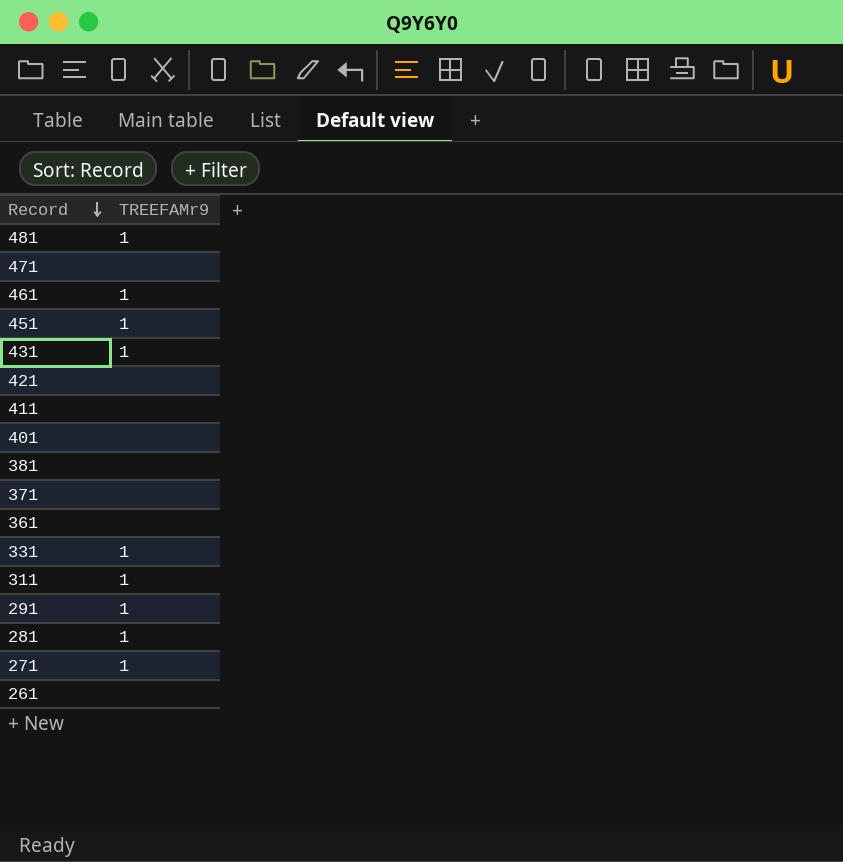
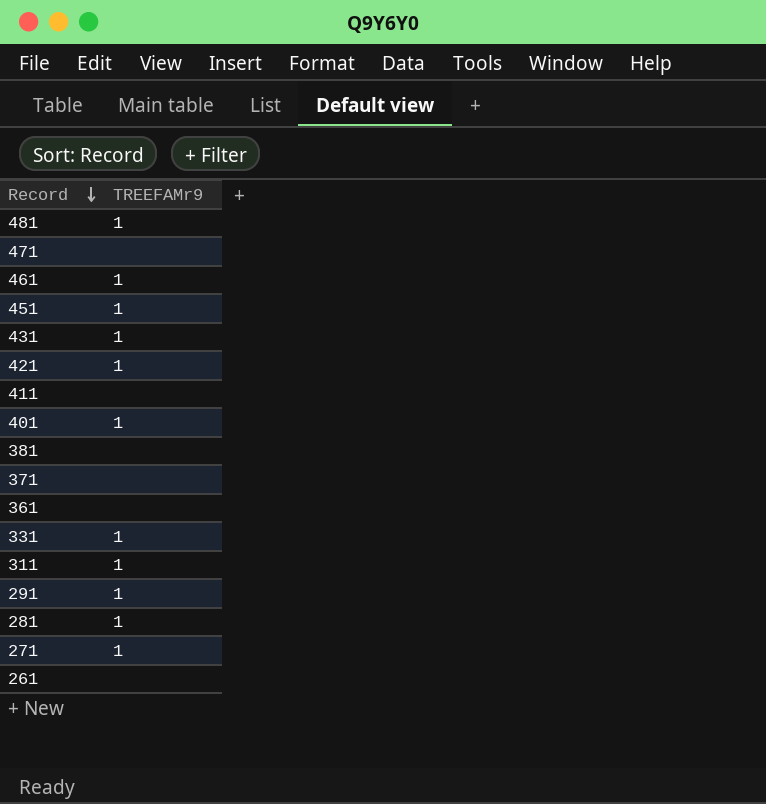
421 | TREEFAMr9: none -> 1
401 | TREEFAMr9: none -> 1

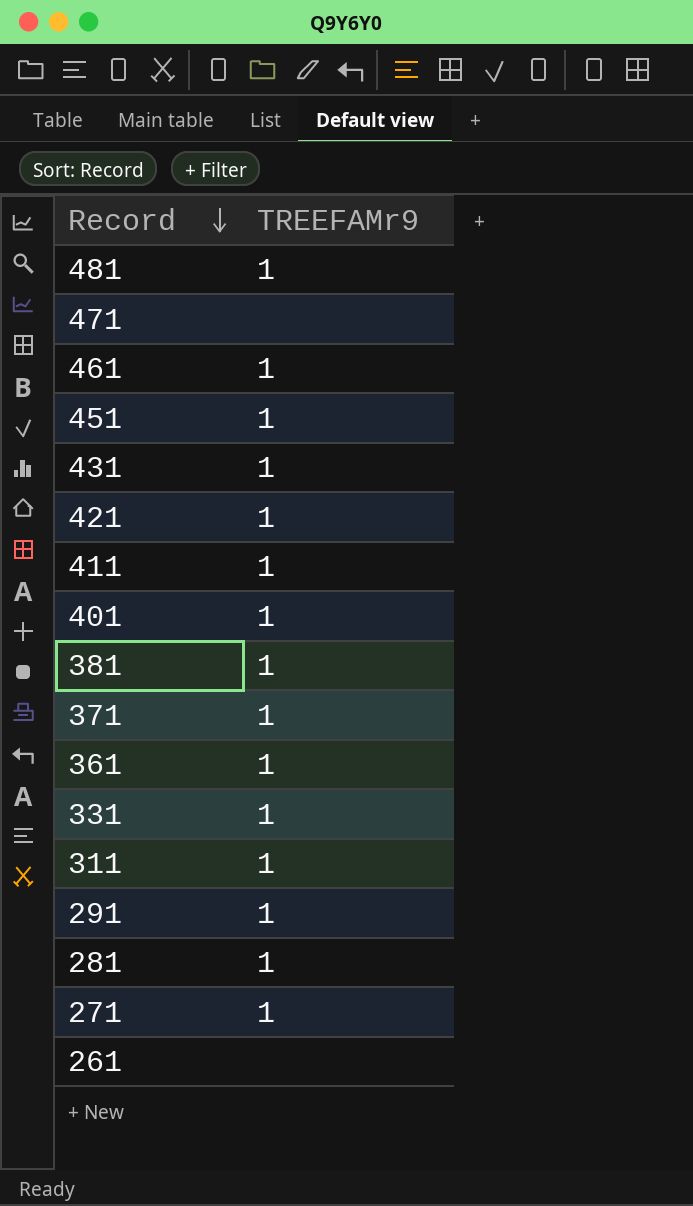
411 | TREEFAMr9: none -> 1
381 | TREEFAMr9: none -> 1
371 | TREEFAMr9: none -> 1
361 | TREEFAMr9: none -> 1

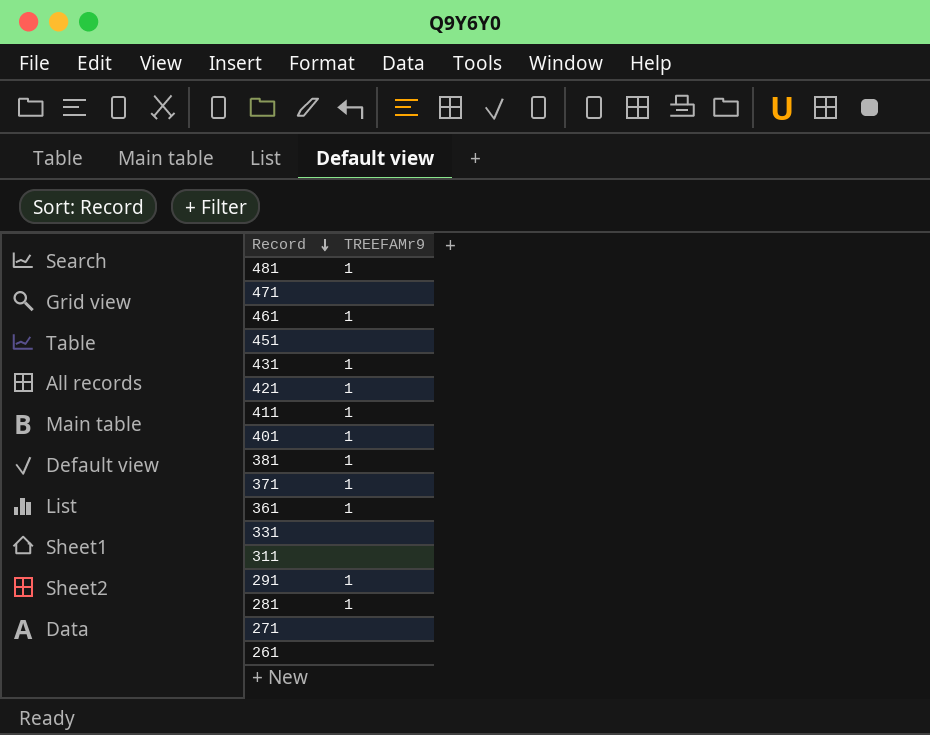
451 | TREEFAMr9: 1 -> none
331 | TREEFAMr9: 1 -> none
311 | TREEFAMr9: 1 -> none
271 | TREEFAMr9: 1 -> none

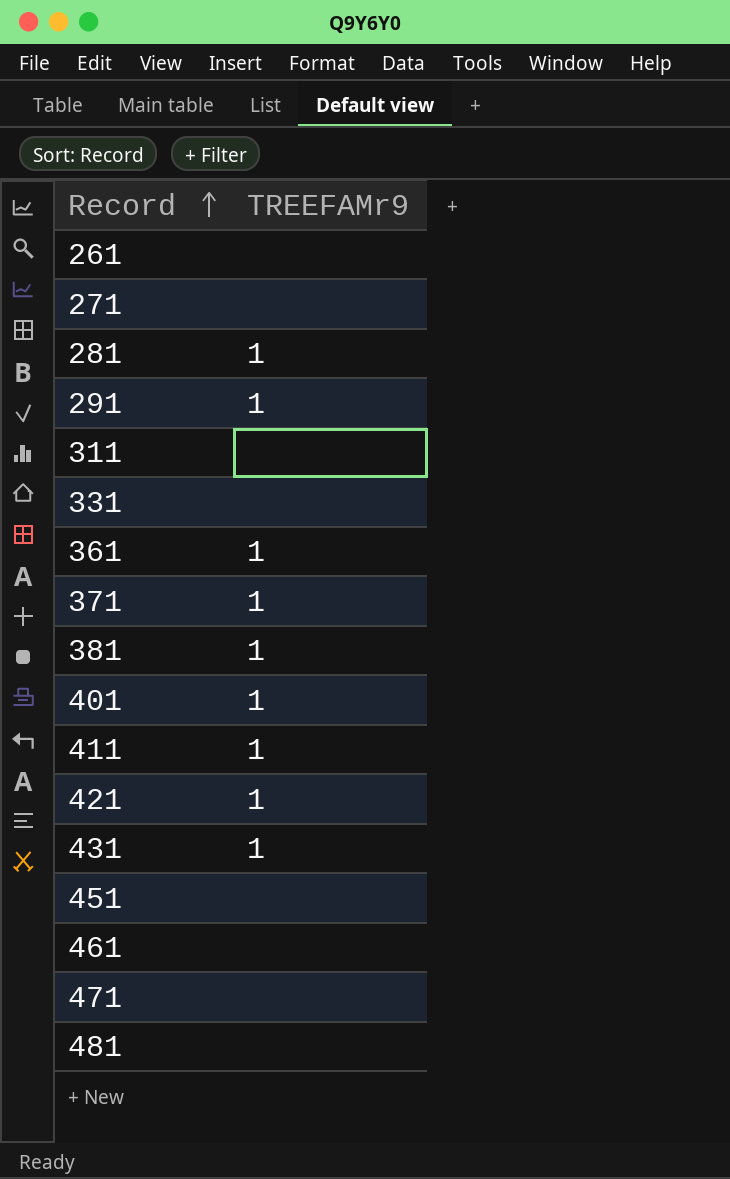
row order: Record descending -> Record ascending
461 | TREEFAMr9: 1 -> none
481 | TREEFAMr9: 1 -> none

